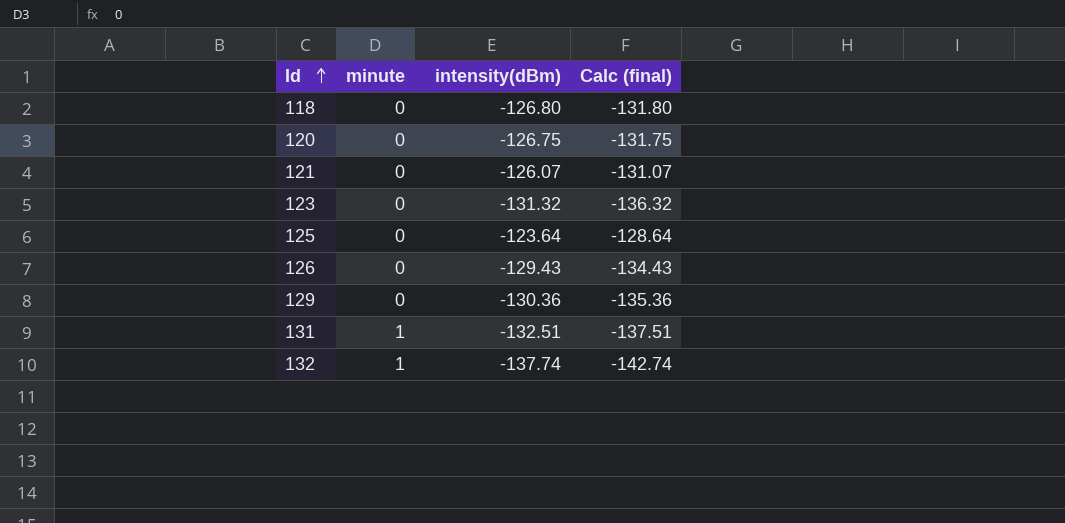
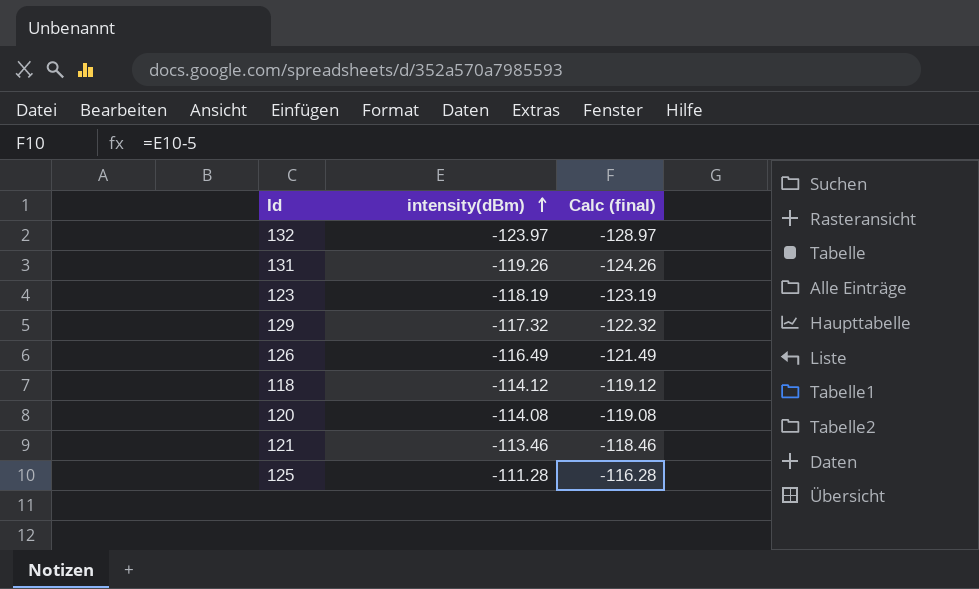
row order: Id ascending -> intensity(dBm) ascending
column minute | position: 2 -> none
132 | intensity(dBm): -137.74 -> -123.97
132 | Calc (final): -142.74 -> -128.97
131 | intensity(dBm): -132.51 -> -119.26
131 | Calc (final): -137.51 -> -124.26
123 | intensity(dBm): -131.32 -> -118.19
123 | Calc (final): -136.32 -> -123.19
129 | intensity(dBm): -130.36 -> -117.32
129 | Calc (final): -135.36 -> -122.32
126 | intensity(dBm): -129.43 -> -116.49
126 | Calc (final): -134.43 -> -121.49
118 | intensity(dBm): -126.80 -> -114.12
118 | Calc (final): -131.80 -> -119.12
120 | intensity(dBm): -126.75 -> -114.08
120 | Calc (final): -131.75 -> -119.08
121 | intensity(dBm): -126.07 -> -113.46
121 | Calc (final): -131.07 -> -118.46
125 | intensity(dBm): -123.64 -> -111.28
125 | Calc (final): -128.64 -> -116.28

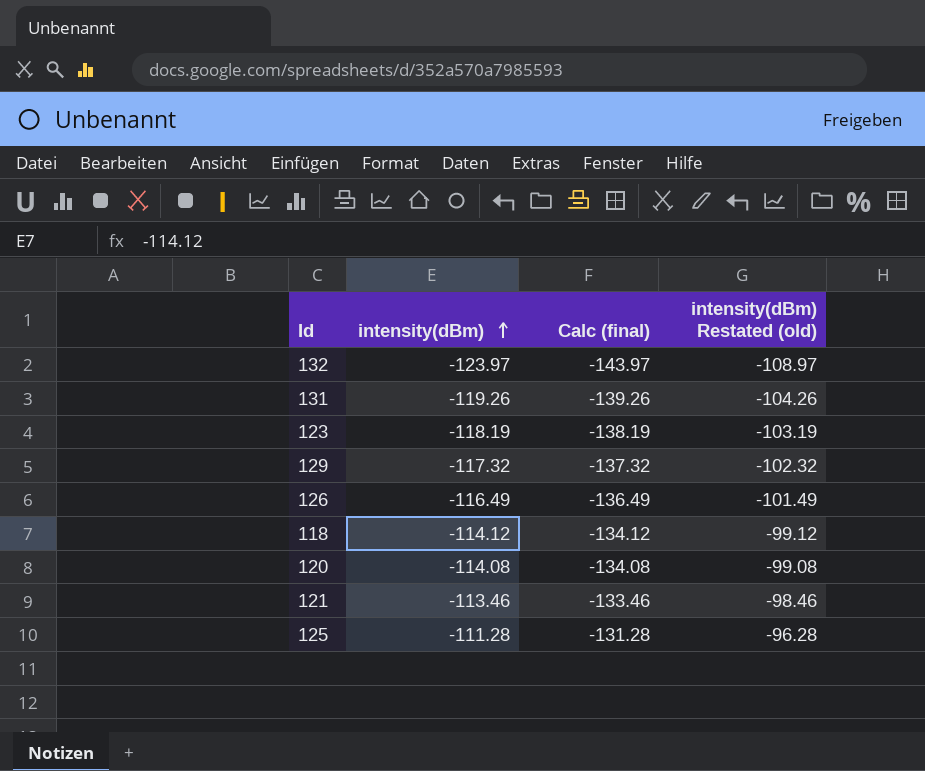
column Calc (final) | formula: [intensity(dBm)] - 5 -> [intensity(dBm)] - 20
column intensity(dBm) Restated (old) | formula: none -> [intensity(dBm)] + 15

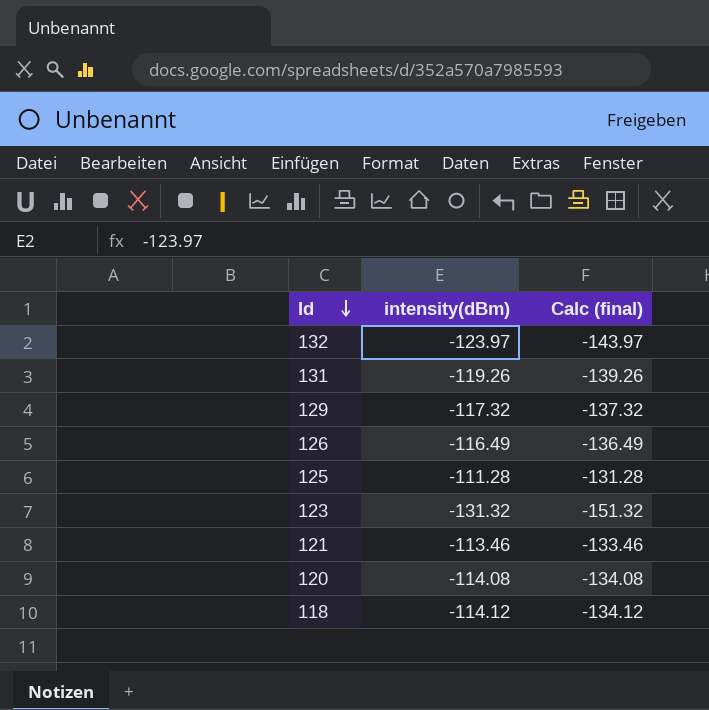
row order: intensity(dBm) ascending -> Id descending
column intensity(dBm) Restated (old) | formula: [intensity(dBm)] + 15 -> none
123 | intensity(dBm): -118.19 -> -131.32
123 | Calc (final): -138.19 -> -151.32

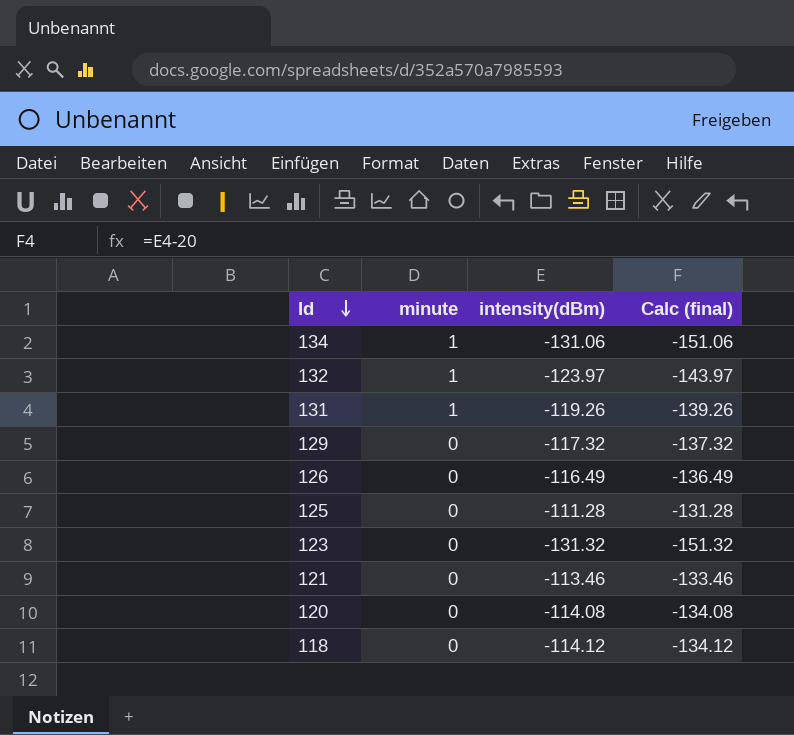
column minute | position: none -> 2
row 134: none -> 1 | -131.06 | -151.06

